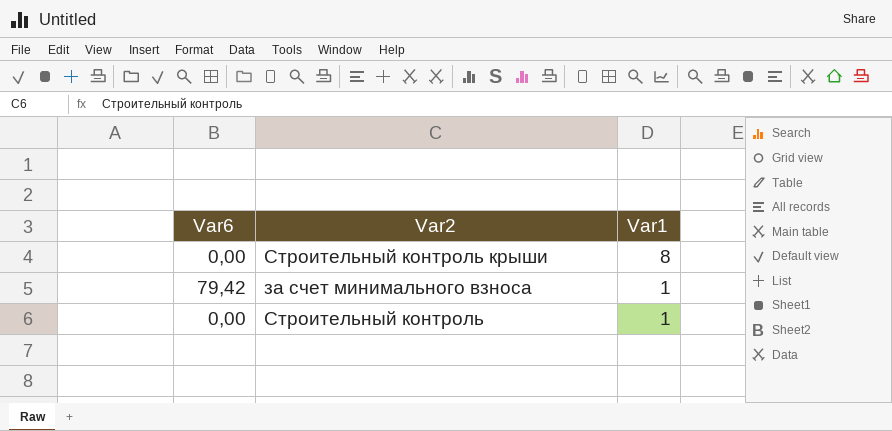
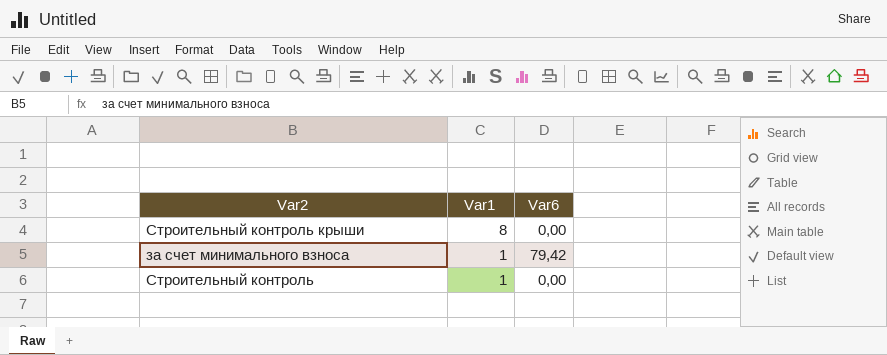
column Var6 | position: 1 -> 3

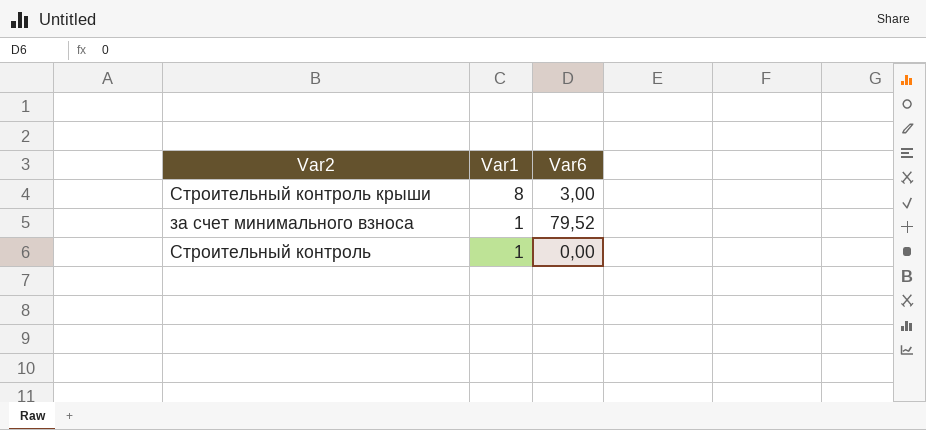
Строительный контроль крыши | Var6: 0,00 -> 3,00
за счет минимального взноса | Var6: 79,42 -> 79,52

